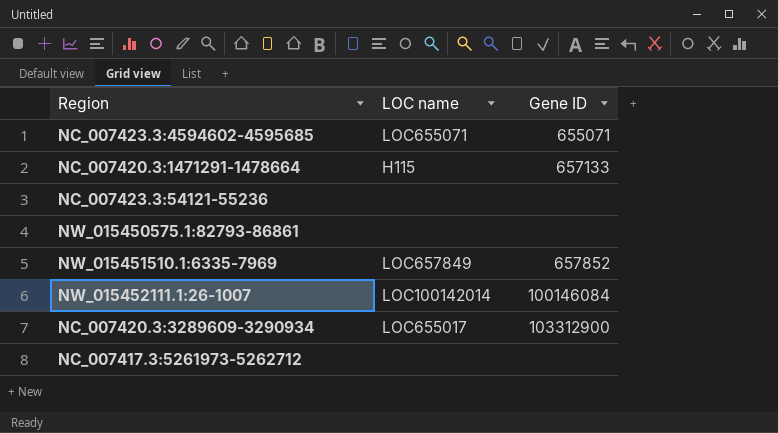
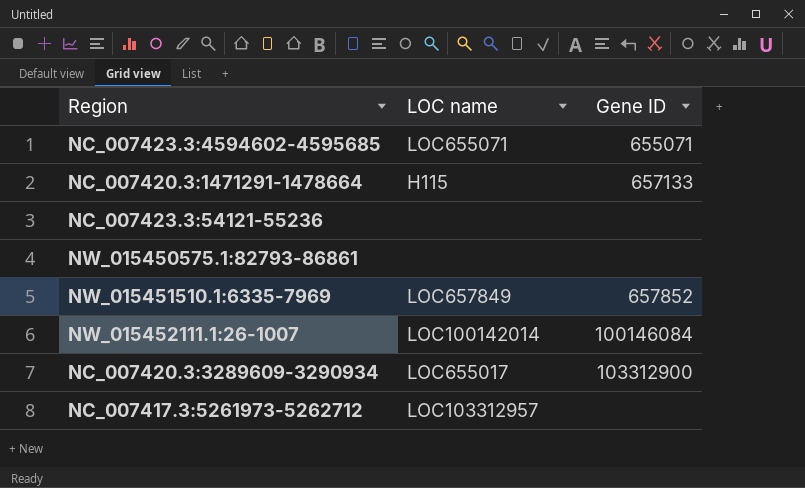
NC_007417.3:5261973-5262712 | LOC name: none -> LOC103312957

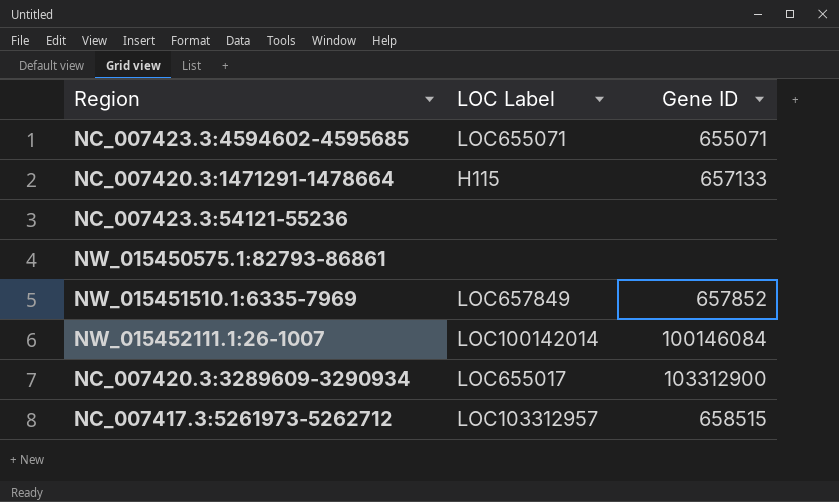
column name: LOC name -> LOC Label
NC_007417.3:5261973-5262712 | Gene ID: none -> 658515

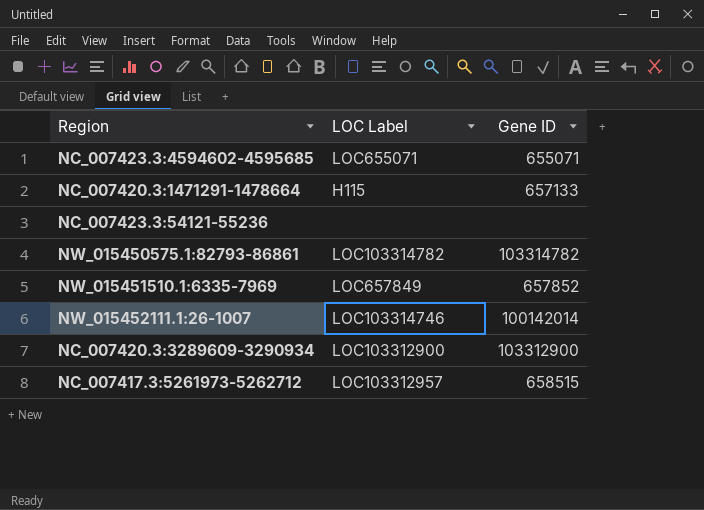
NW_015450575.1:82793-86861 | LOC Label: none -> LOC103314782
NW_015450575.1:82793-86861 | Gene ID: none -> 103314782
NW_015452111.1:26-1007 | LOC Label: LOC100142014 -> LOC103314746
NW_015452111.1:26-1007 | Gene ID: 100146084 -> 100142014
NC_007420.3:3289609-3290934 | LOC Label: LOC655017 -> LOC103312900

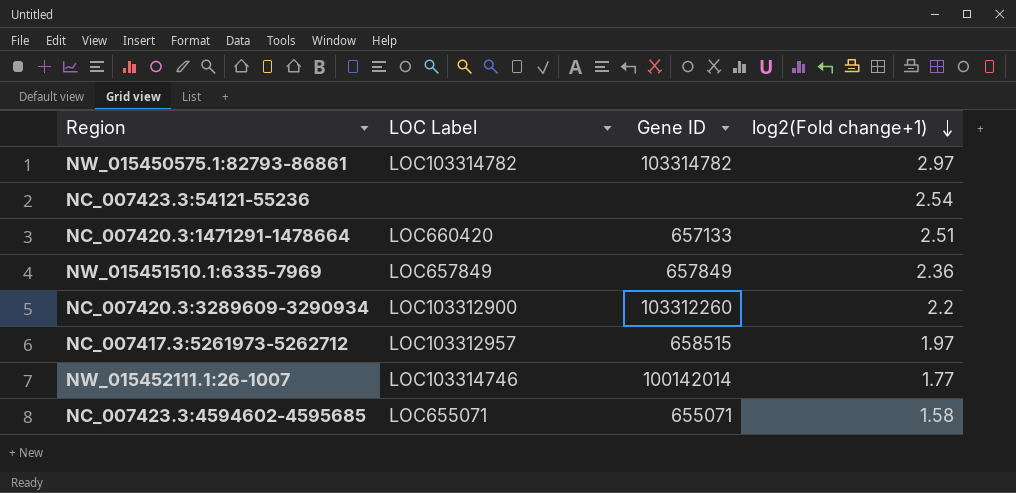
row order: none -> log2(Fold change+1) descending
column log2(Fold change+1) | position: none -> 4
NC_007420.3:1471291-1478664 | LOC Label: H115 -> LOC660420
NW_015451510.1:6335-7969 | Gene ID: 657852 -> 657849
NC_007420.3:3289609-3290934 | Gene ID: 103312900 -> 103312260

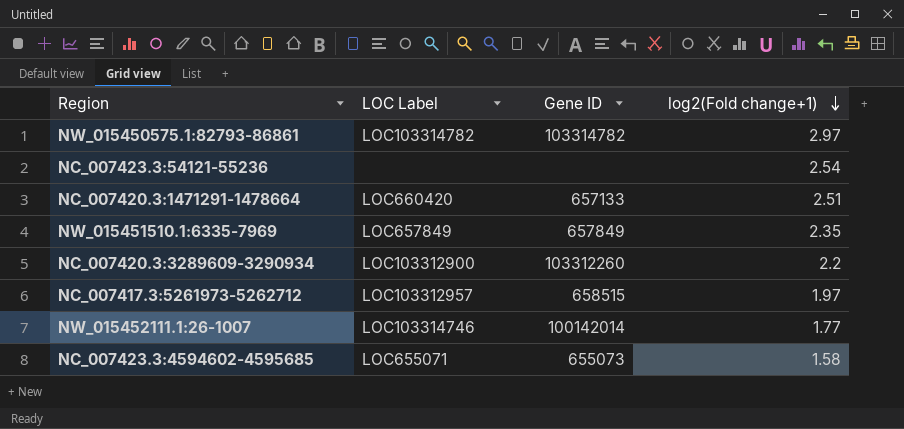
NW_015451510.1:6335-7969 | log2(Fold change+1): 2.36 -> 2.35
NC_007423.3:4594602-4595685 | Gene ID: 655071 -> 655073

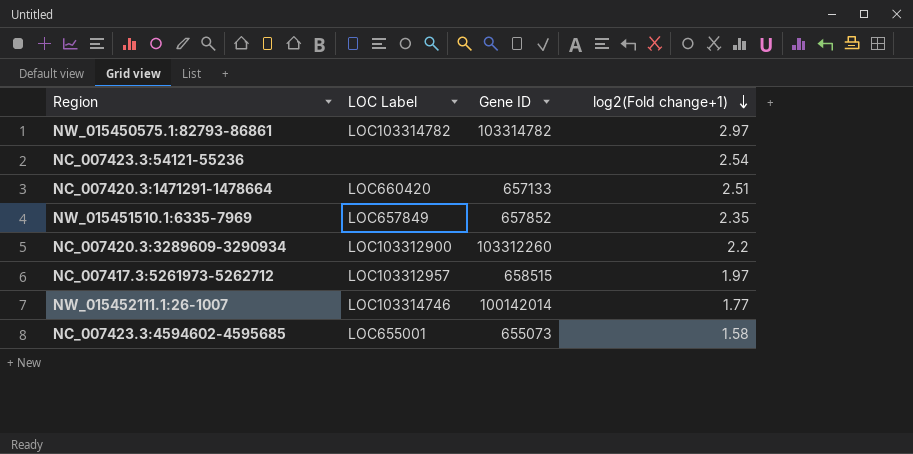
NW_015451510.1:6335-7969 | Gene ID: 657849 -> 657852
NC_007423.3:4594602-4595685 | LOC Label: LOC655071 -> LOC655001

